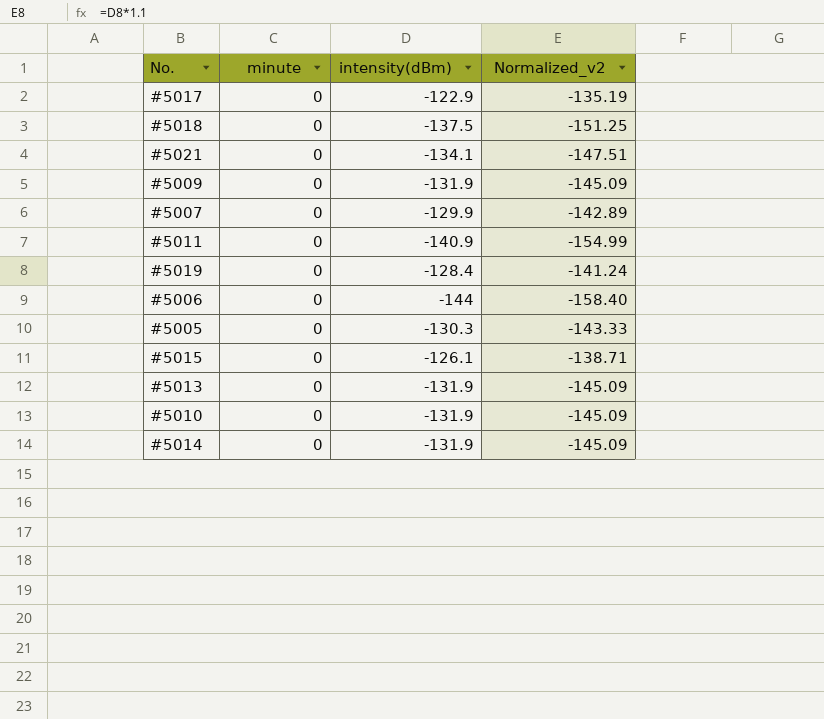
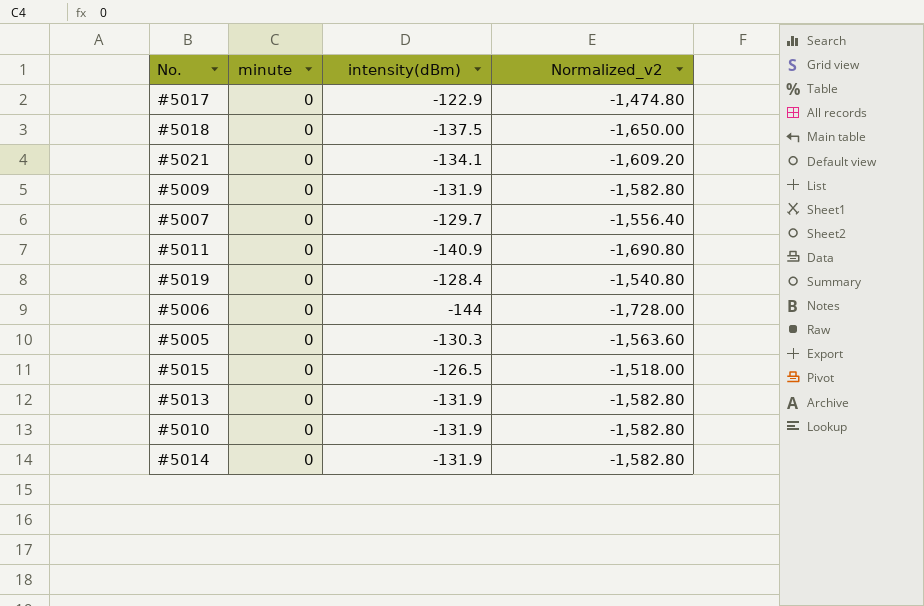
column Normalized_v2 | formula: [intensity(dBm)] * 1.1 -> [intensity(dBm)] * 12
#5007 | intensity(dBm): -129.9 -> -129.7
#5015 | intensity(dBm): -126.1 -> -126.5

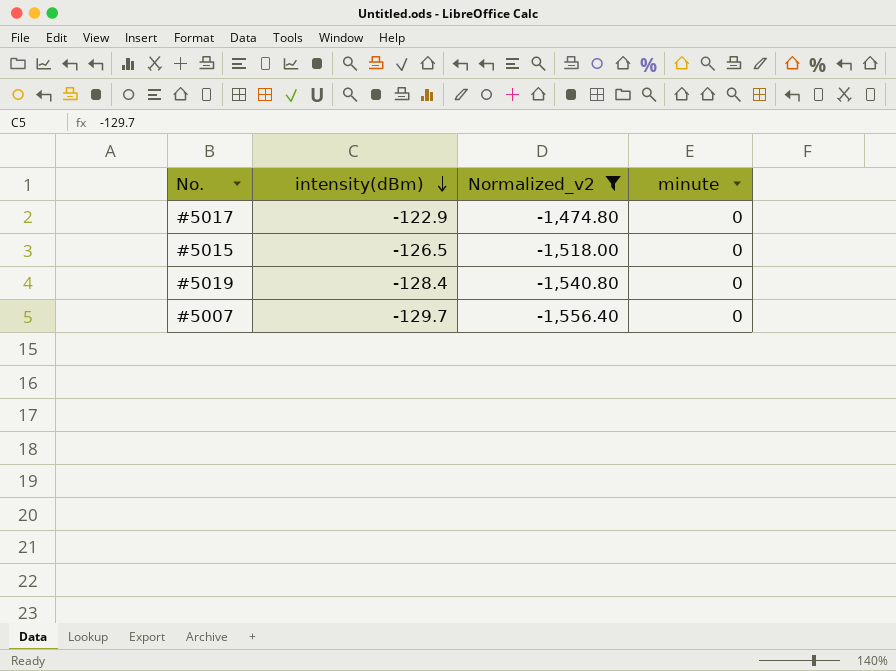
filter: none -> Normalized_v2 >= -1,556.40
row order: none -> intensity(dBm) descending
column minute | position: 2 -> 4

